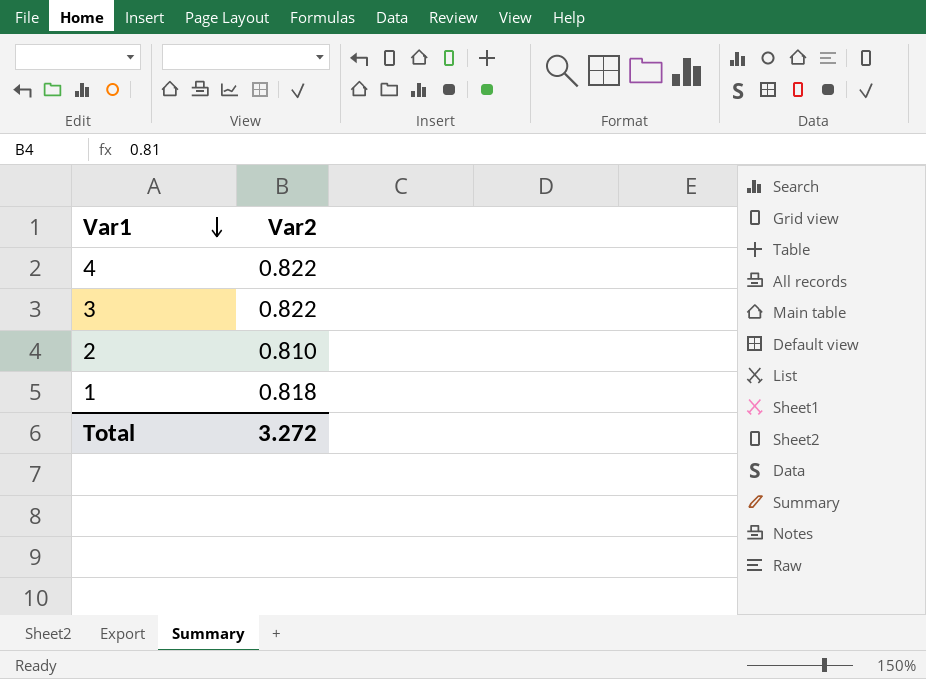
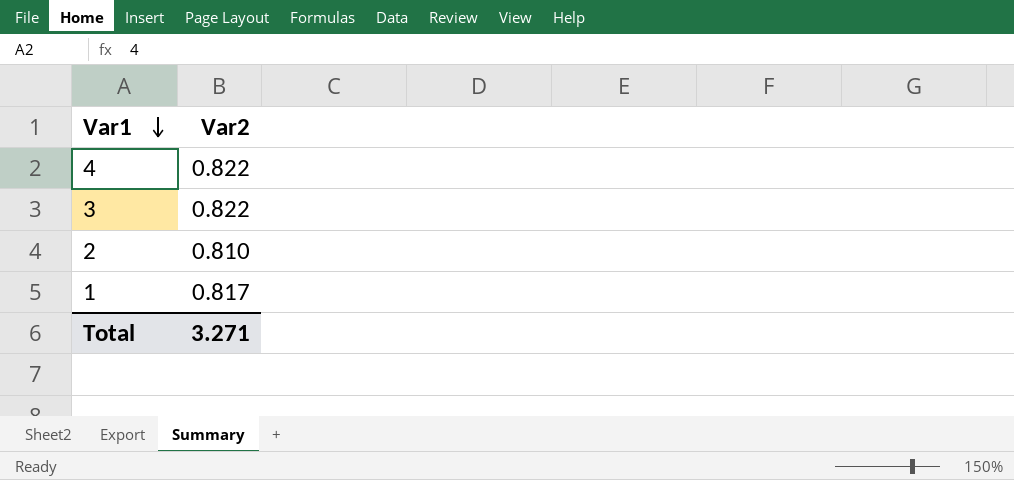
1 | Var2: 0.818 -> 0.817
Total | Var2: 3.272 -> 3.271

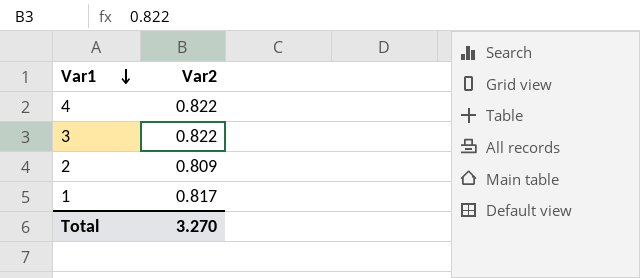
2 | Var2: 0.810 -> 0.809
Total | Var2: 3.271 -> 3.270

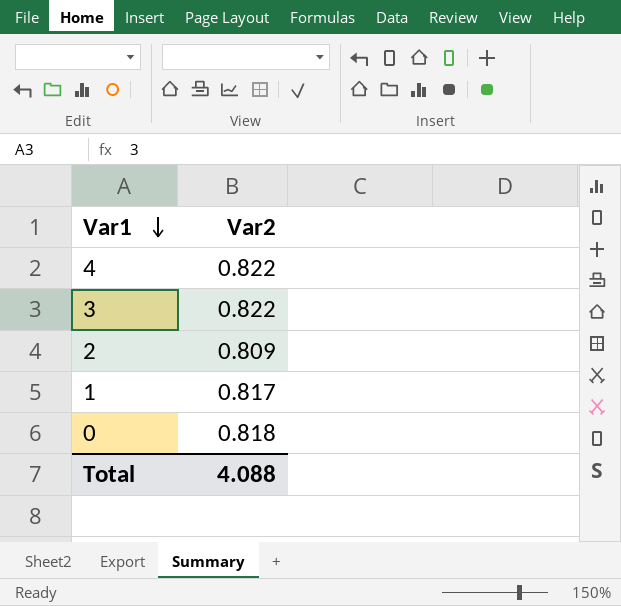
row 0: none -> 0.818
Total | Var2: 3.270 -> 4.088

